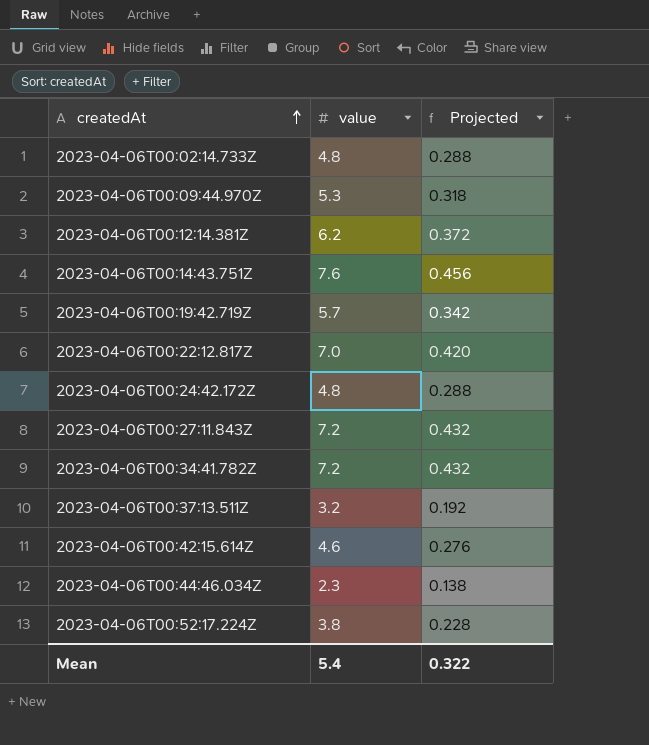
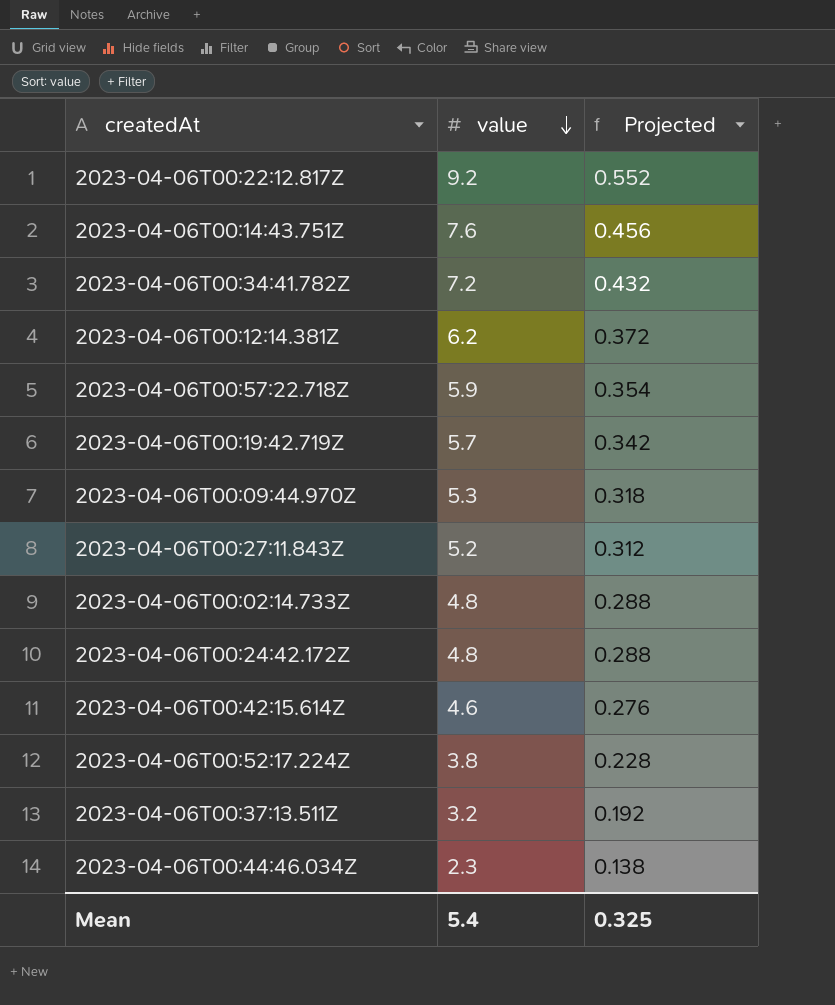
row order: createdAt ascending -> value descending
2023-04-06T00:22:12.817Z | value: 7.0 -> 9.2
2023-04-06T00:22:12.817Z | Projected: 0.420 -> 0.552
row 2023-04-06T00:57:22.718Z: none -> 5.9 | 0.354
2023-04-06T00:27:11.843Z | value: 7.2 -> 5.2
2023-04-06T00:27:11.843Z | Projected: 0.432 -> 0.312
Mean | Projected: 0.322 -> 0.325

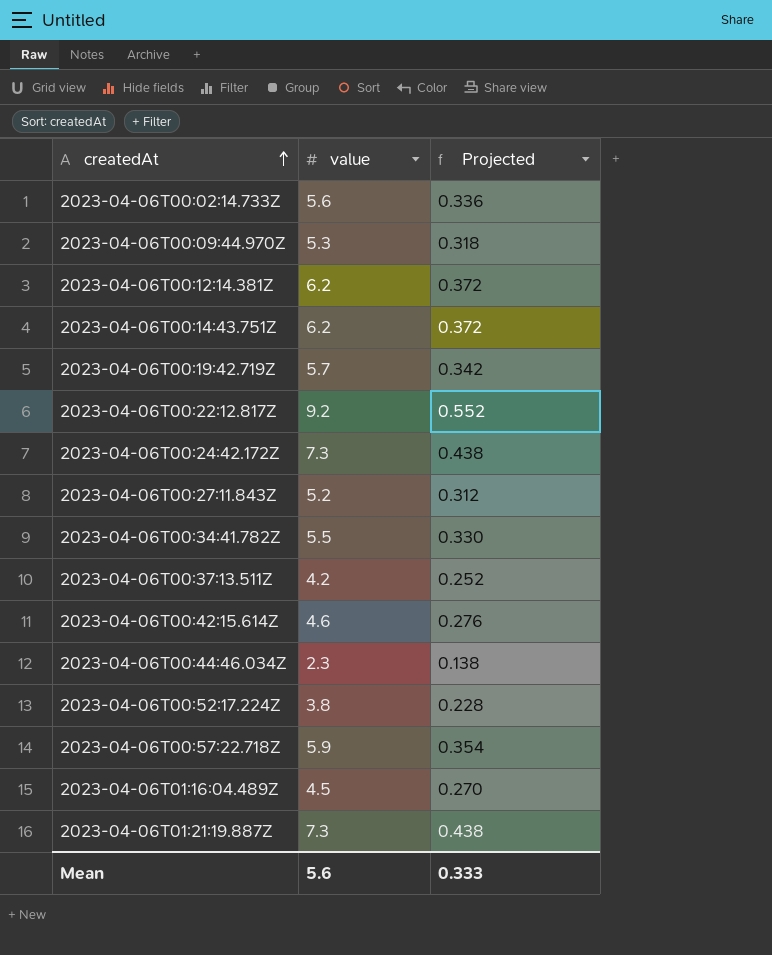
row order: value descending -> createdAt ascending
2023-04-06T00:02:14.733Z | value: 4.8 -> 5.6
2023-04-06T00:02:14.733Z | Projected: 0.288 -> 0.336
2023-04-06T00:14:43.751Z | value: 7.6 -> 6.2
2023-04-06T00:14:43.751Z | Projected: 0.456 -> 0.372
2023-04-06T00:24:42.172Z | value: 4.8 -> 7.3
2023-04-06T00:24:42.172Z | Projected: 0.288 -> 0.438
2023-04-06T00:34:41.782Z | value: 7.2 -> 5.5
2023-04-06T00:34:41.782Z | Projected: 0.432 -> 0.330
2023-04-06T00:37:13.511Z | value: 3.2 -> 4.2
2023-04-06T00:37:13.511Z | Projected: 0.192 -> 0.252
row 2023-04-06T01:16:04.489Z: none -> 4.5 | 0.270
row 2023-04-06T01:21:19.887Z: none -> 7.3 | 0.438
Mean | value: 5.4 -> 5.6
Mean | Projected: 0.325 -> 0.333

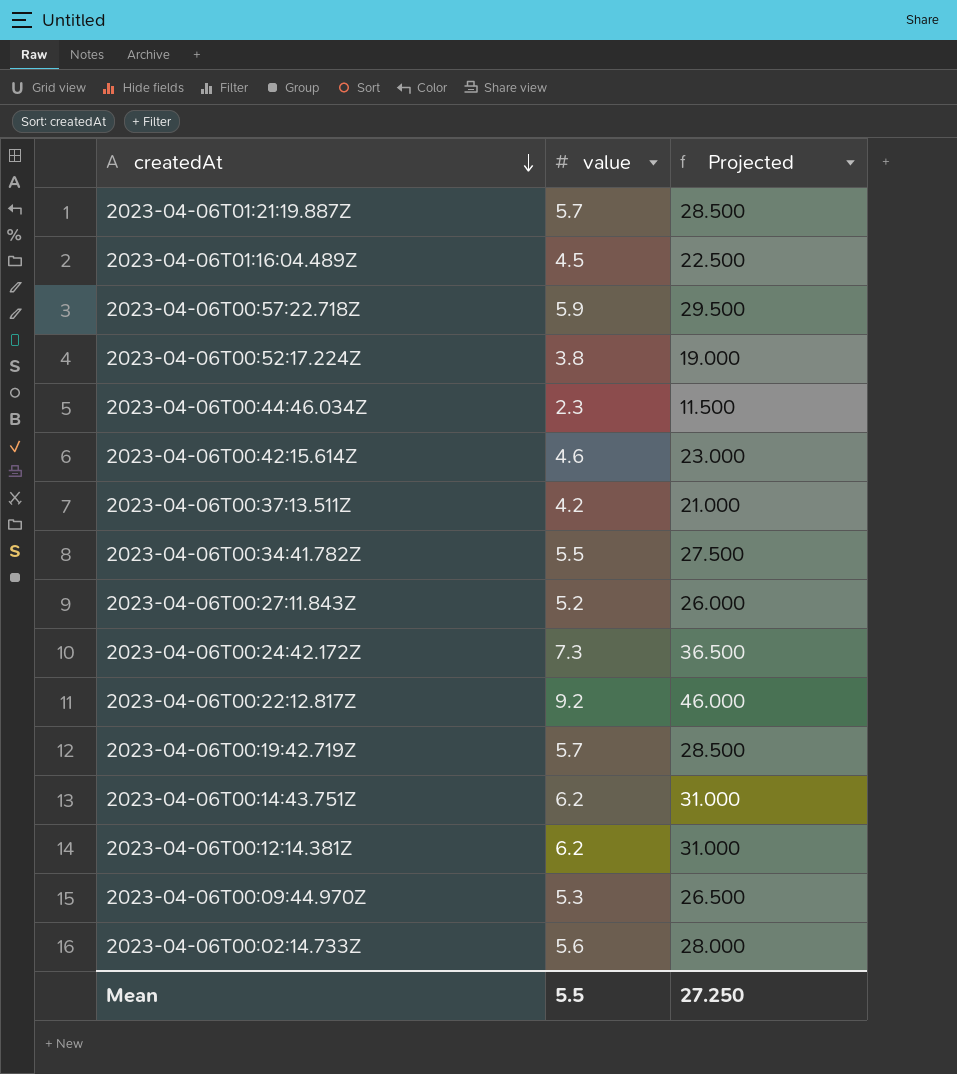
row order: createdAt ascending -> createdAt descending
column Projected | formula: [value] * 0.06 -> [value] * 5
2023-04-06T01:21:19.887Z | value: 7.3 -> 5.7
Mean | value: 5.6 -> 5.5
Mean | Projected: 0.333 -> 27.250

